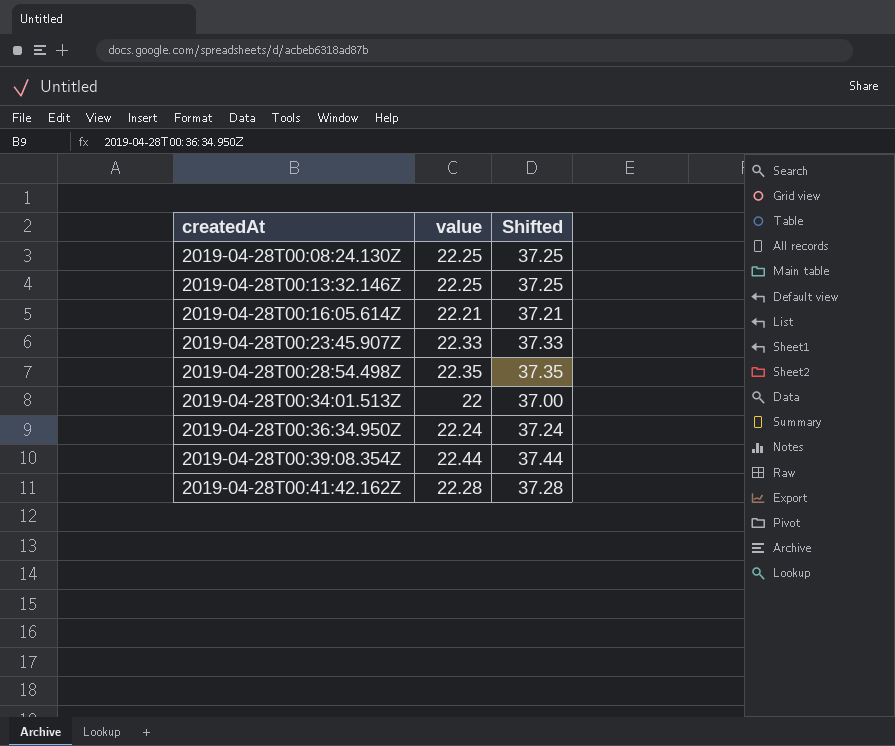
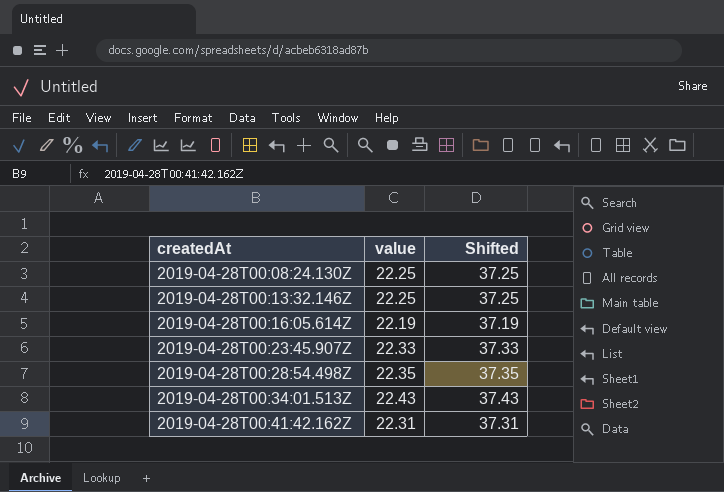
row 2019-04-28T00:36:34.950Z: 22.24 | 37.24 -> none
row 2019-04-28T00:39:08.354Z: 22.44 | 37.44 -> none
2019-04-28T00:16:05.614Z | value: 22.21 -> 22.19
2019-04-28T00:16:05.614Z | Shifted: 37.21 -> 37.19
2019-04-28T00:34:01.513Z | value: 22 -> 22.43
2019-04-28T00:34:01.513Z | Shifted: 37.00 -> 37.43
2019-04-28T00:41:42.162Z | value: 22.28 -> 22.31
2019-04-28T00:41:42.162Z | Shifted: 37.28 -> 37.31

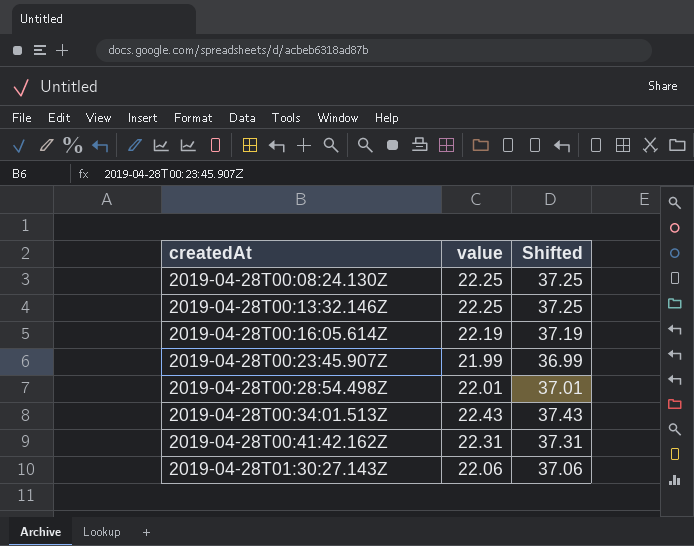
2019-04-28T00:23:45.907Z | value: 22.33 -> 21.99
2019-04-28T00:23:45.907Z | Shifted: 37.33 -> 36.99
2019-04-28T00:28:54.498Z | value: 22.35 -> 22.01
2019-04-28T00:28:54.498Z | Shifted: 37.35 -> 37.01
row 2019-04-28T01:30:27.143Z: none -> 22.06 | 37.06

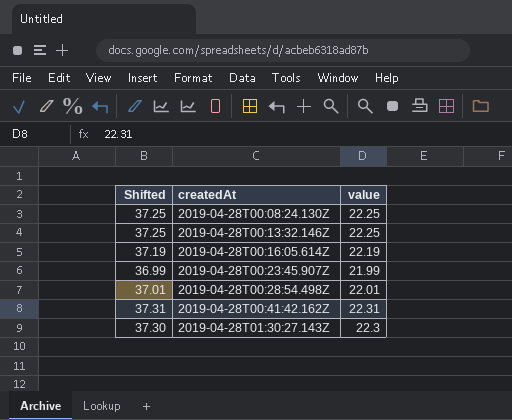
column Shifted | position: 3 -> 1
row 2019-04-28T00:34:01.513Z: 22.43 | 37.43 -> none
2019-04-28T01:30:27.143Z | Shifted: 37.06 -> 37.30
2019-04-28T01:30:27.143Z | value: 22.06 -> 22.3

